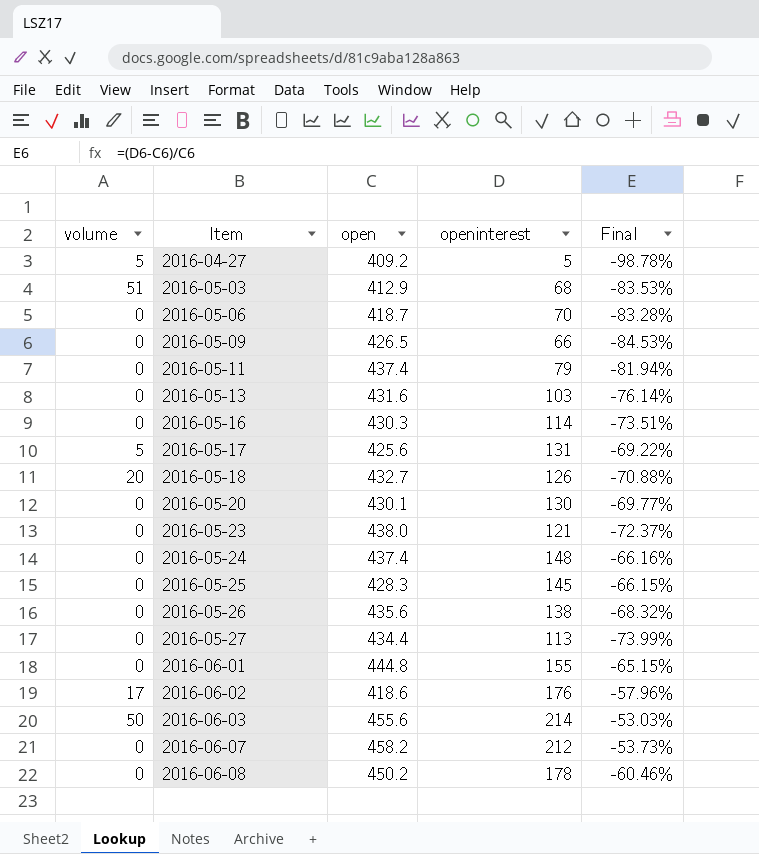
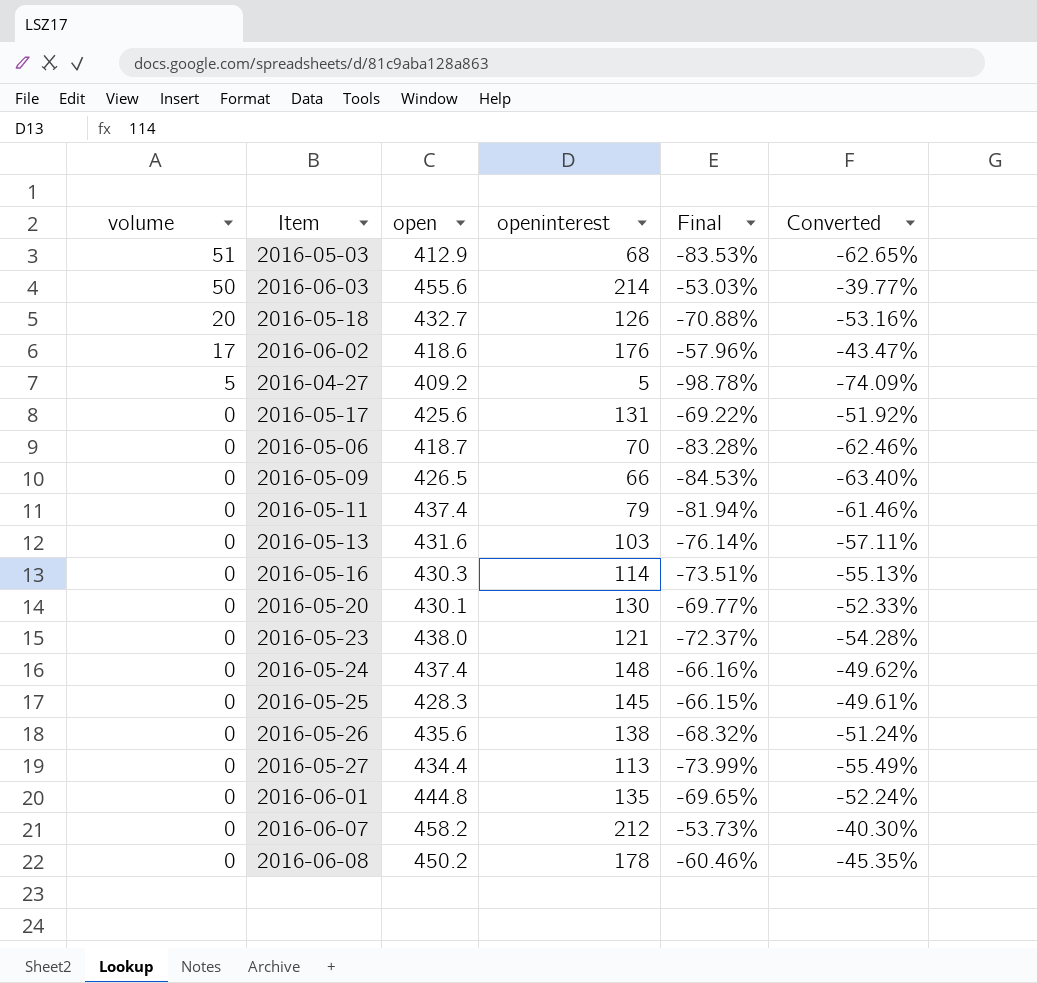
row order: Item ascending -> volume descending
column Converted | formula: none -> [Final] * 0.75
2016-05-17 | volume: 5 -> 0
2016-06-01 | openinterest: 155 -> 135
2016-06-01 | Final: -65.15% -> -69.65%

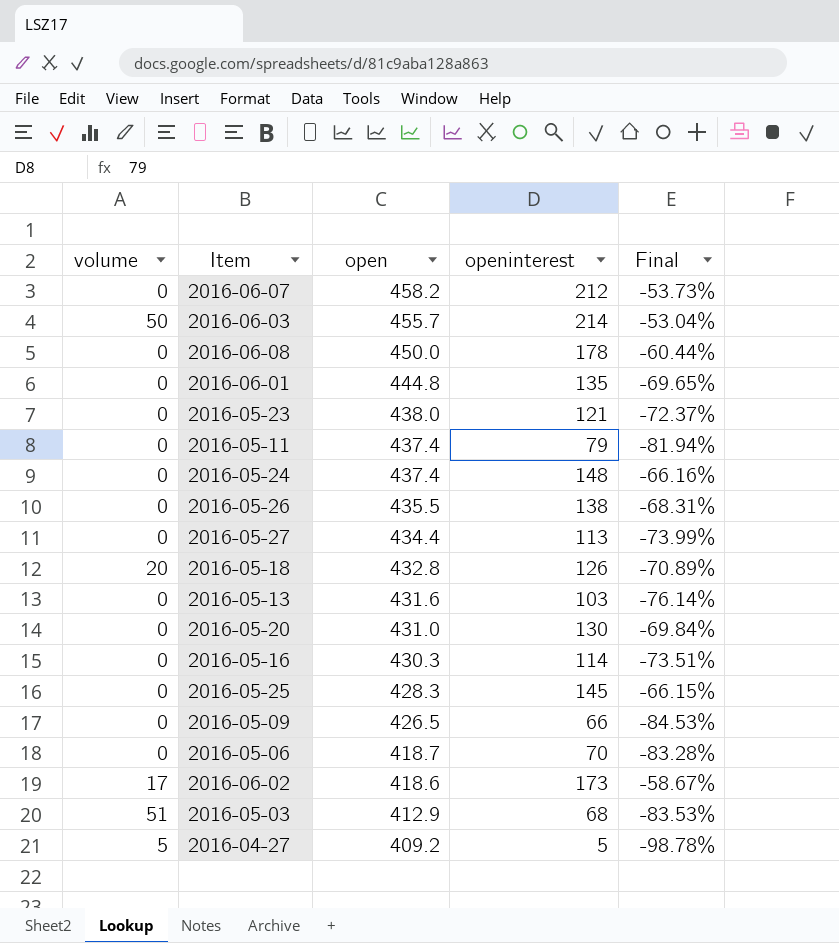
row order: volume descending -> open descending
column Converted | formula: [Final] * 0.75 -> none
row 2016-05-17: 0 | 425.6 | 131 | -69.22% | -51.92% -> none
2016-06-03 | open: 455.6 -> 455.7
2016-06-03 | Final: -53.03% -> -53.04%
2016-06-08 | open: 450.2 -> 450.0
2016-06-08 | Final: -60.46% -> -60.44%
2016-05-26 | open: 435.6 -> 435.5
2016-05-26 | Final: -68.32% -> -68.31%
2016-05-18 | open: 432.7 -> 432.8
2016-05-18 | Final: -70.88% -> -70.89%
2016-05-20 | open: 430.1 -> 431.0
2016-05-20 | Final: -69.77% -> -69.84%
2016-06-02 | openinterest: 176 -> 173
2016-06-02 | Final: -57.96% -> -58.67%

